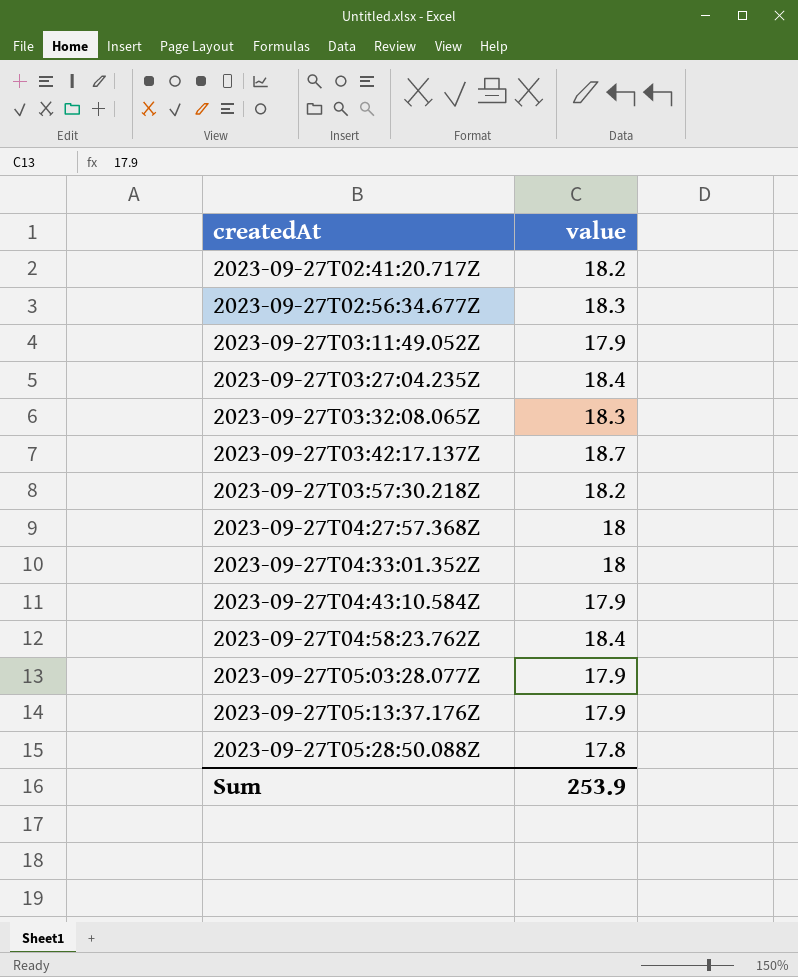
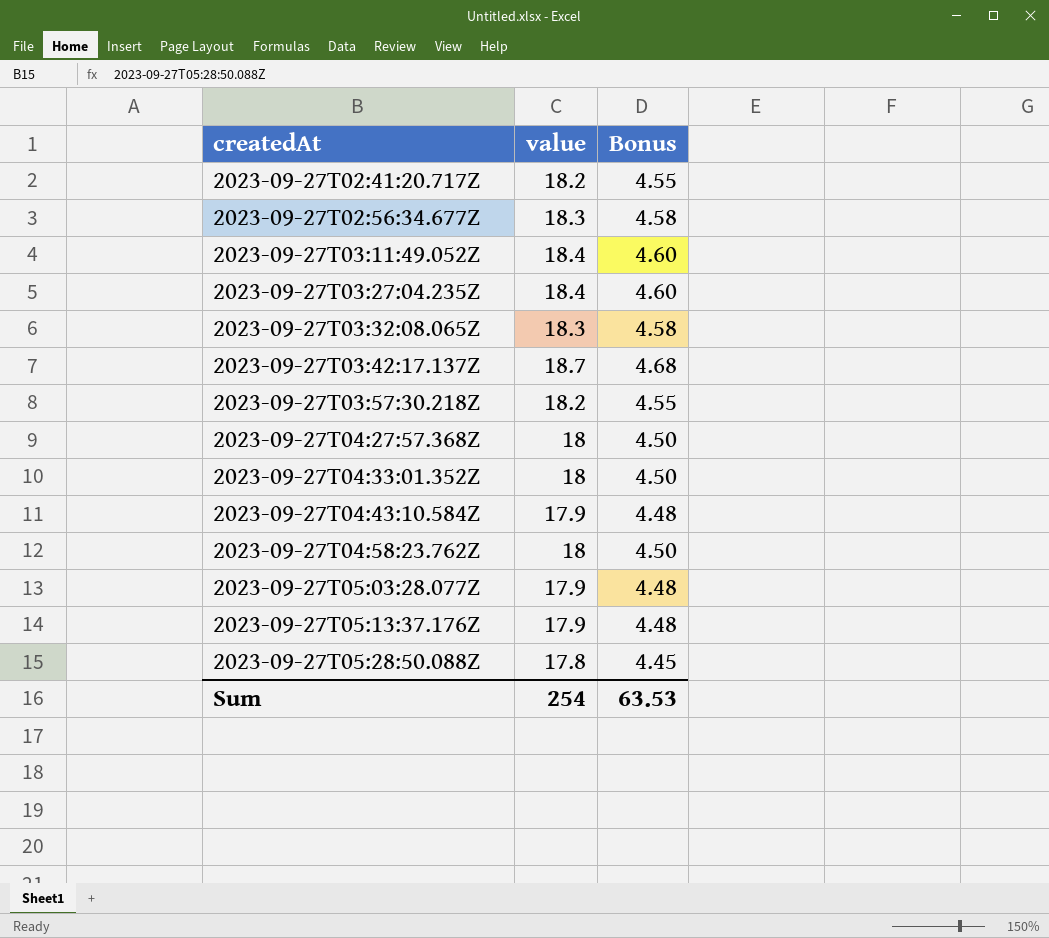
column Bonus | formula: none -> [value] * 0.25
2023-09-27T03:11:49.052Z | value: 17.9 -> 18.4
2023-09-27T04:58:23.762Z | value: 18.4 -> 18
Sum | value: 253.9 -> 254

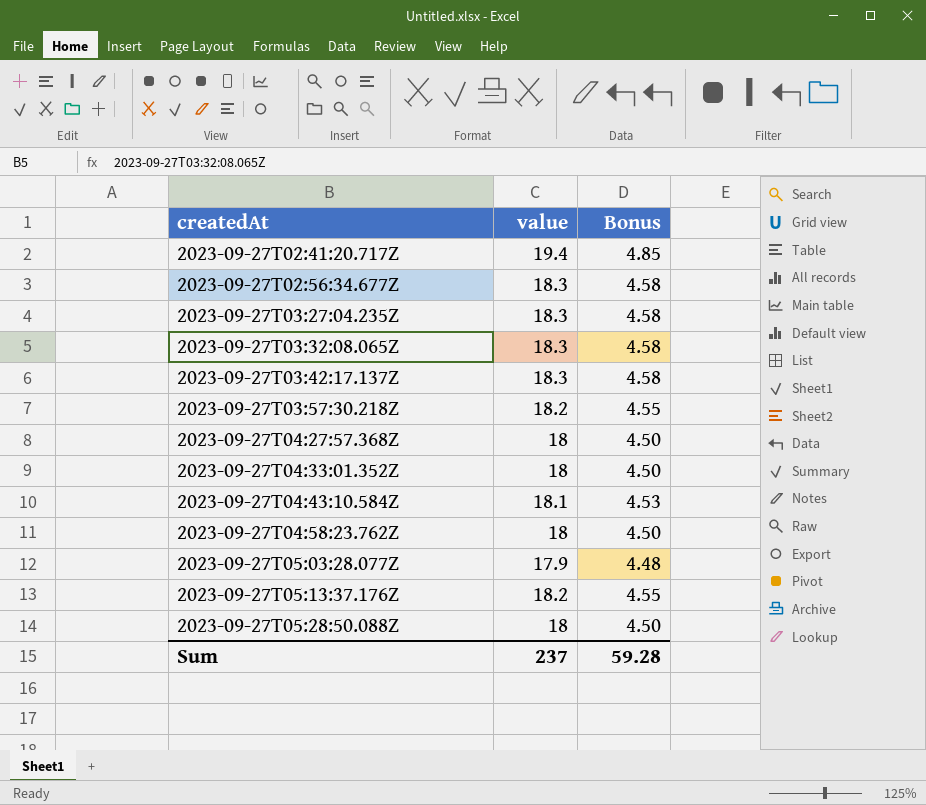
row 2023-09-27T03:11:49.052Z: 18.4 | 4.60 -> none
2023-09-27T02:41:20.717Z | value: 18.2 -> 19.4
2023-09-27T02:41:20.717Z | Bonus: 4.55 -> 4.85
2023-09-27T03:27:04.235Z | value: 18.4 -> 18.3
2023-09-27T03:27:04.235Z | Bonus: 4.60 -> 4.58
2023-09-27T03:42:17.137Z | value: 18.7 -> 18.3
2023-09-27T03:42:17.137Z | Bonus: 4.68 -> 4.58
2023-09-27T04:43:10.584Z | value: 17.9 -> 18.1
2023-09-27T04:43:10.584Z | Bonus: 4.48 -> 4.53
2023-09-27T05:13:37.176Z | value: 17.9 -> 18.2
2023-09-27T05:13:37.176Z | Bonus: 4.48 -> 4.55
2023-09-27T05:28:50.088Z | value: 17.8 -> 18
2023-09-27T05:28:50.088Z | Bonus: 4.45 -> 4.50
Sum | value: 254 -> 237
Sum | Bonus: 63.53 -> 59.28

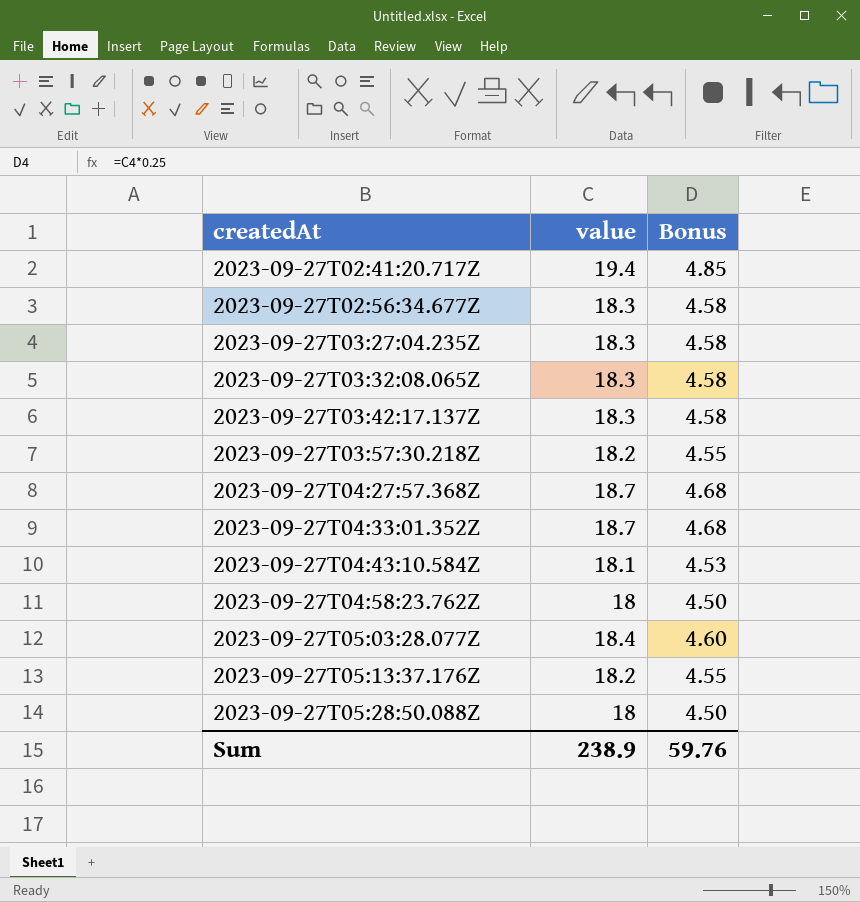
2023-09-27T04:27:57.368Z | value: 18 -> 18.7
2023-09-27T04:27:57.368Z | Bonus: 4.50 -> 4.68
2023-09-27T04:33:01.352Z | value: 18 -> 18.7
2023-09-27T04:33:01.352Z | Bonus: 4.50 -> 4.68
2023-09-27T05:03:28.077Z | value: 17.9 -> 18.4
2023-09-27T05:03:28.077Z | Bonus: 4.48 -> 4.60
Sum | value: 237 -> 238.9
Sum | Bonus: 59.28 -> 59.76

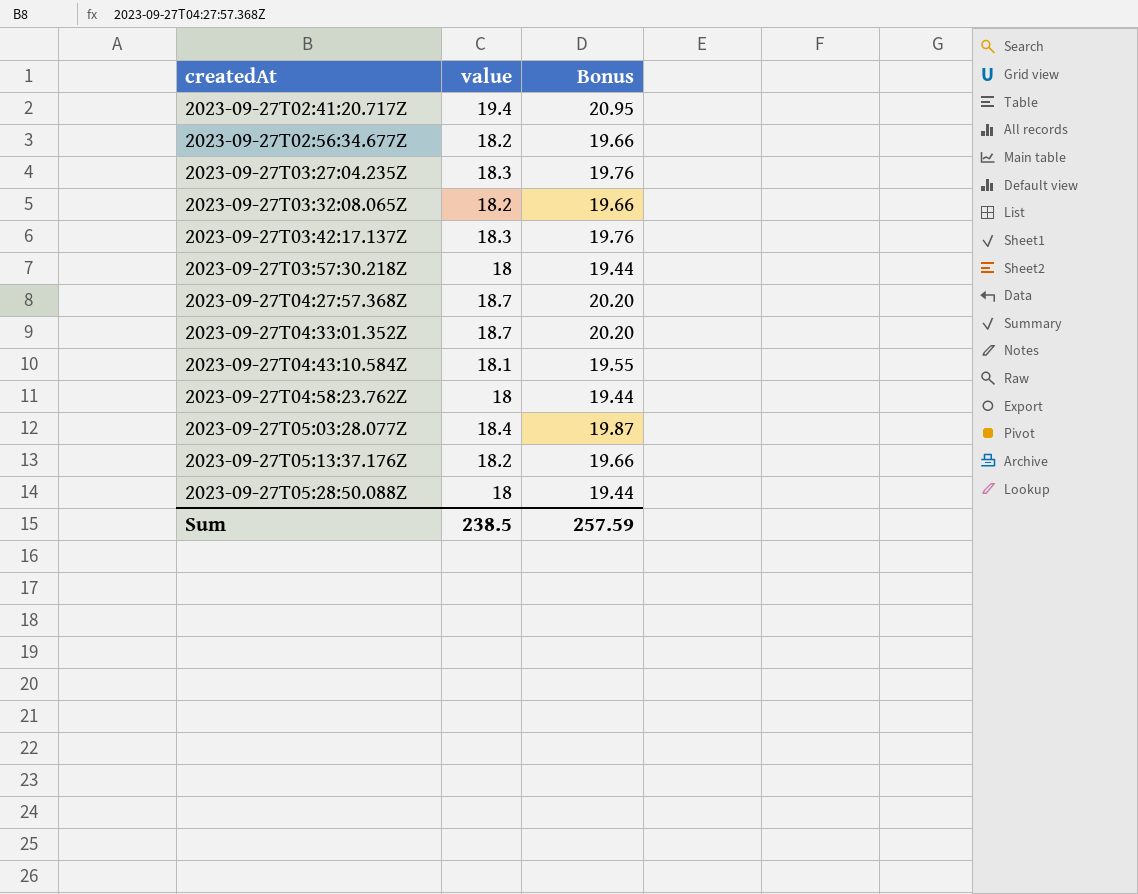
column Bonus | formula: [value] * 0.25 -> [value] * 1.08
2023-09-27T02:56:34.677Z | value: 18.3 -> 18.2
2023-09-27T03:32:08.065Z | value: 18.3 -> 18.2
2023-09-27T03:57:30.218Z | value: 18.2 -> 18
Sum | value: 238.9 -> 238.5
Sum | Bonus: 59.76 -> 257.59

